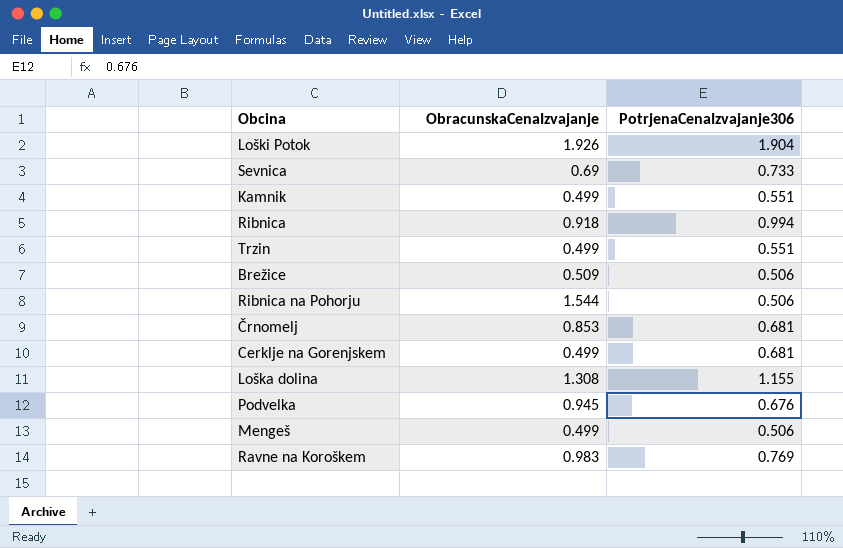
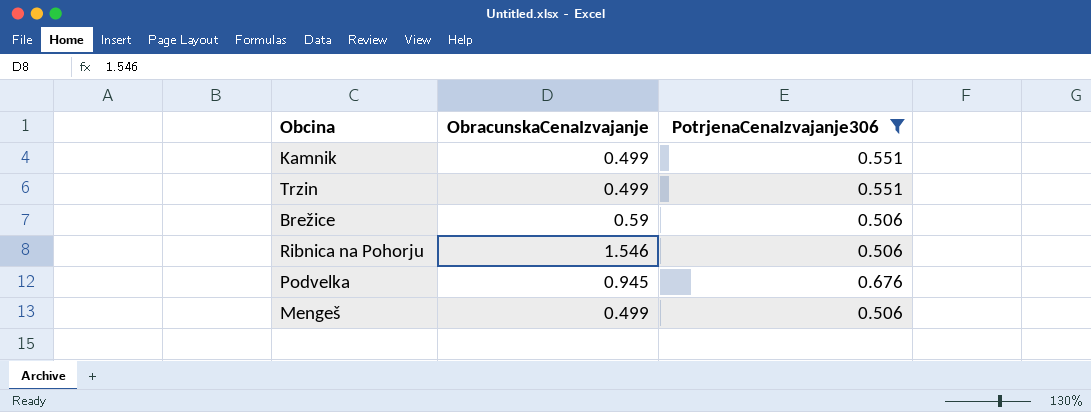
filter: none -> PotrjenaCenaIzvajanje306 <= 0.676
Brežice | ObracunskaCenaIzvajanje: 0.509 -> 0.59
Ribnica na Pohorju | ObracunskaCenaIzvajanje: 1.544 -> 1.546

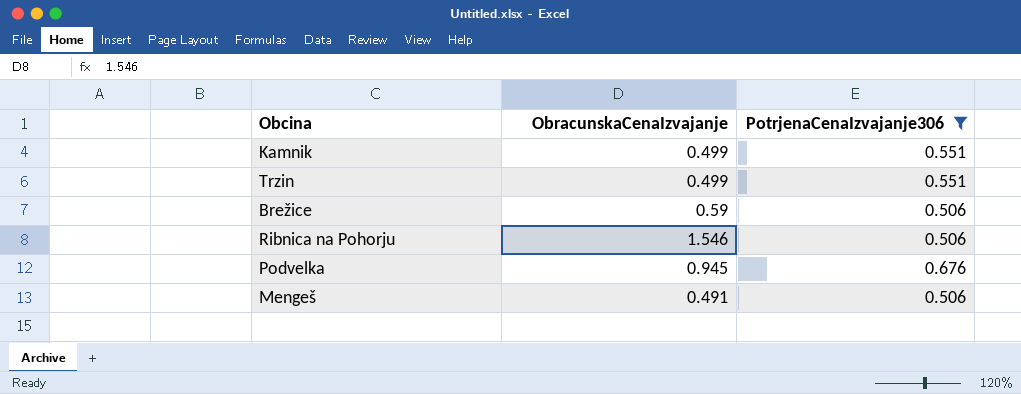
Mengeš | ObracunskaCenaIzvajanje: 0.499 -> 0.491

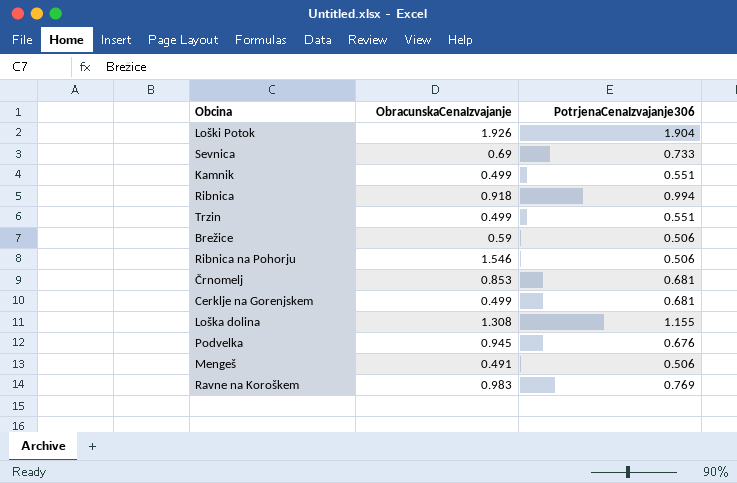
filter: PotrjenaCenaIzvajanje306 <= 0.676 -> none

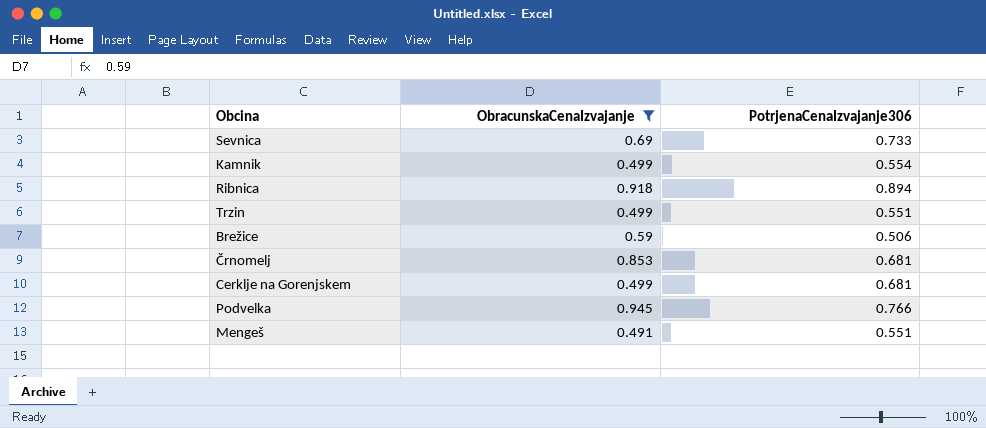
filter: none -> ObracunskaCenaIzvajanje <= 0.945
Kamnik | PotrjenaCenaIzvajanje306: 0.551 -> 0.554
Ribnica | PotrjenaCenaIzvajanje306: 0.994 -> 0.894
Podvelka | PotrjenaCenaIzvajanje306: 0.676 -> 0.766
Mengeš | PotrjenaCenaIzvajanje306: 0.506 -> 0.551

